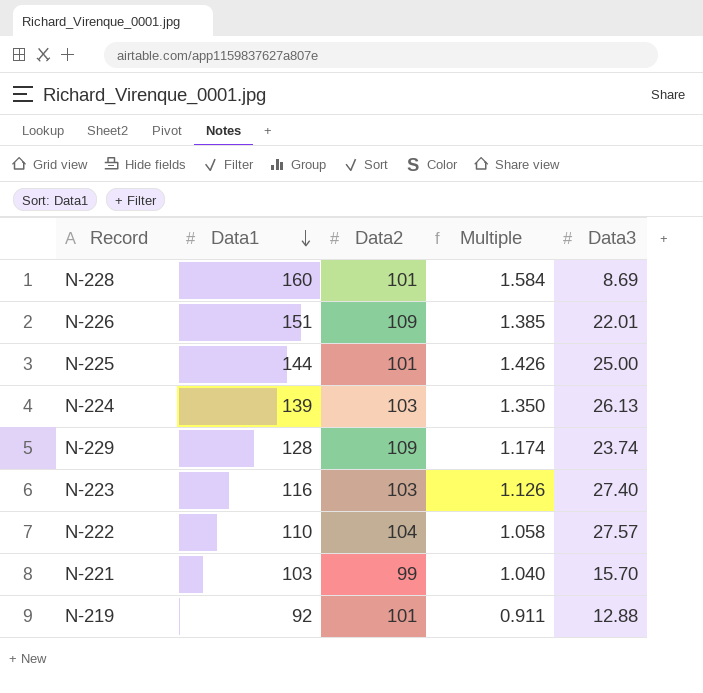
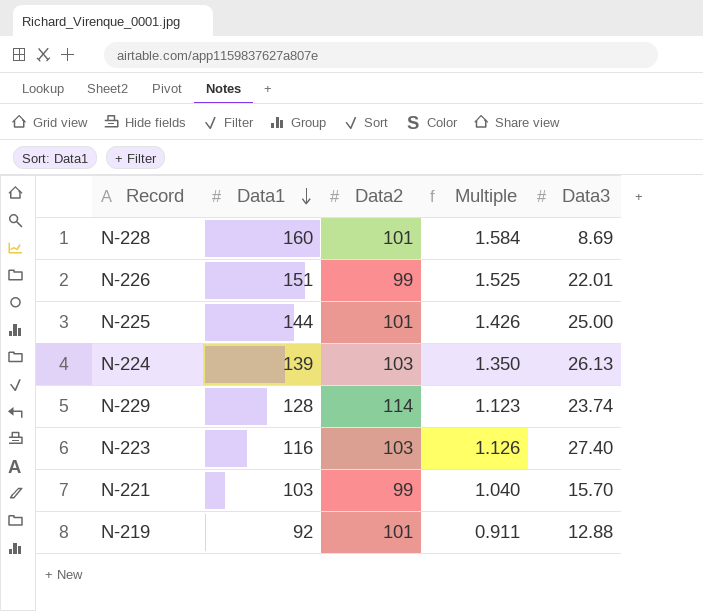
row N-222: 110 | 104 | 1.058 | 27.57 -> none
N-226 | Data2: 109 -> 99
N-226 | Multiple: 1.385 -> 1.525
N-229 | Data2: 109 -> 114
N-229 | Multiple: 1.174 -> 1.123

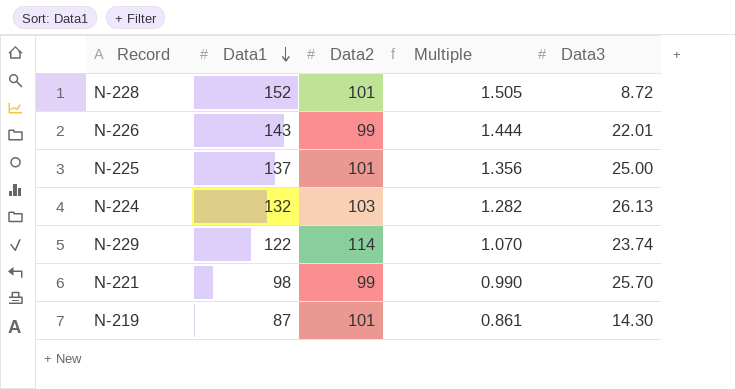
row N-223: 116 | 103 | 1.126 | 27.40 -> none
N-228 | Data1: 160 -> 152
N-228 | Multiple: 1.584 -> 1.505
N-228 | Data3: 8.69 -> 8.72
N-226 | Data1: 151 -> 143
N-226 | Multiple: 1.525 -> 1.444
N-225 | Data1: 144 -> 137
N-225 | Multiple: 1.426 -> 1.356
N-224 | Data1: 139 -> 132
N-224 | Multiple: 1.350 -> 1.282
N-229 | Data1: 128 -> 122
N-229 | Multiple: 1.123 -> 1.070
N-221 | Data1: 103 -> 98
N-221 | Multiple: 1.040 -> 0.990
N-221 | Data3: 15.70 -> 25.70
N-219 | Data1: 92 -> 87
N-219 | Multiple: 0.911 -> 0.861
N-219 | Data3: 12.88 -> 14.30

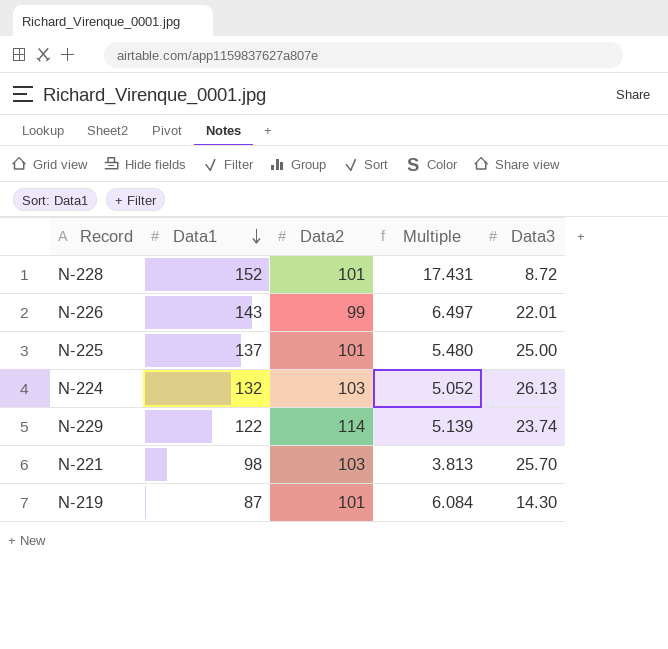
column Multiple | formula: [Data1] / [Data2] -> [Data1] / [Data3]
N-221 | Data2: 99 -> 103

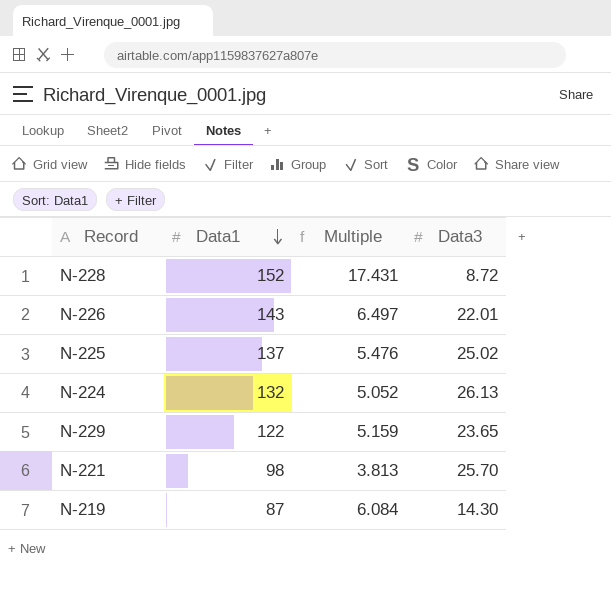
column Data2 | position: 3 -> none
N-225 | Multiple: 5.480 -> 5.476
N-225 | Data3: 25.00 -> 25.02
N-229 | Multiple: 5.139 -> 5.159
N-229 | Data3: 23.74 -> 23.65

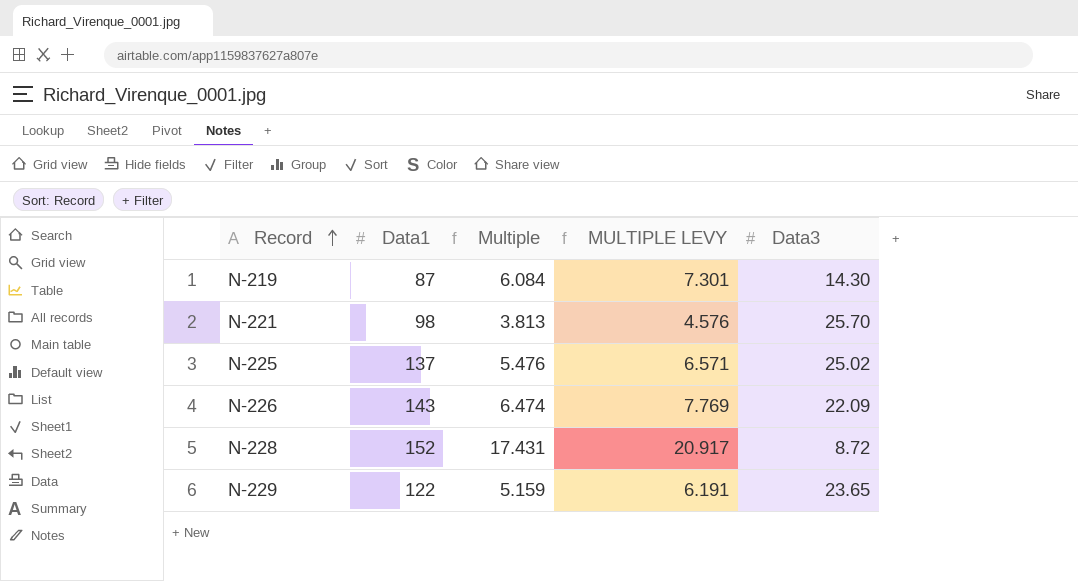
row order: Data1 descending -> Record ascending
column MULTIPLE LEVY | formula: none -> [Multiple] * 1.2
row N-224: 132 | 5.052 | 26.13 -> none
N-226 | Multiple: 6.497 -> 6.474
N-226 | Data3: 22.01 -> 22.09

